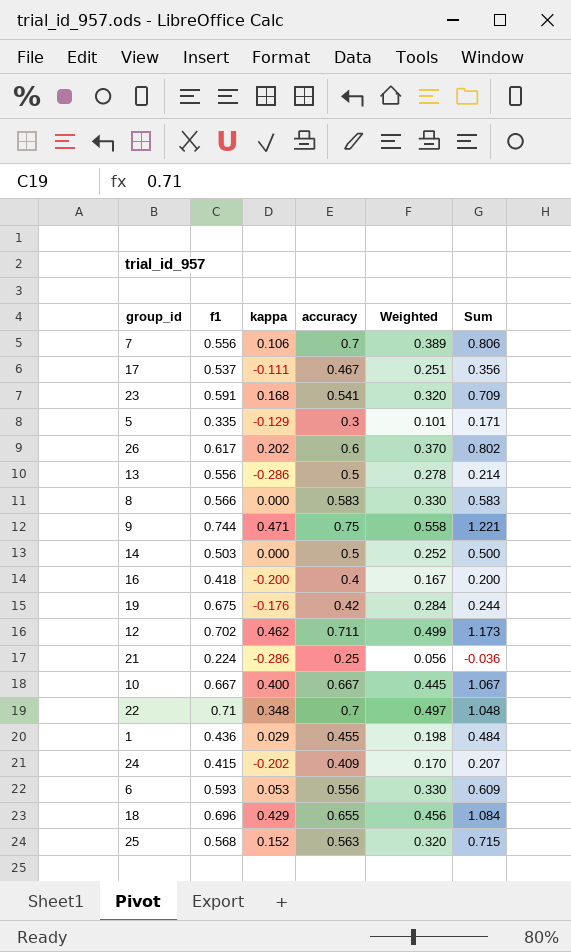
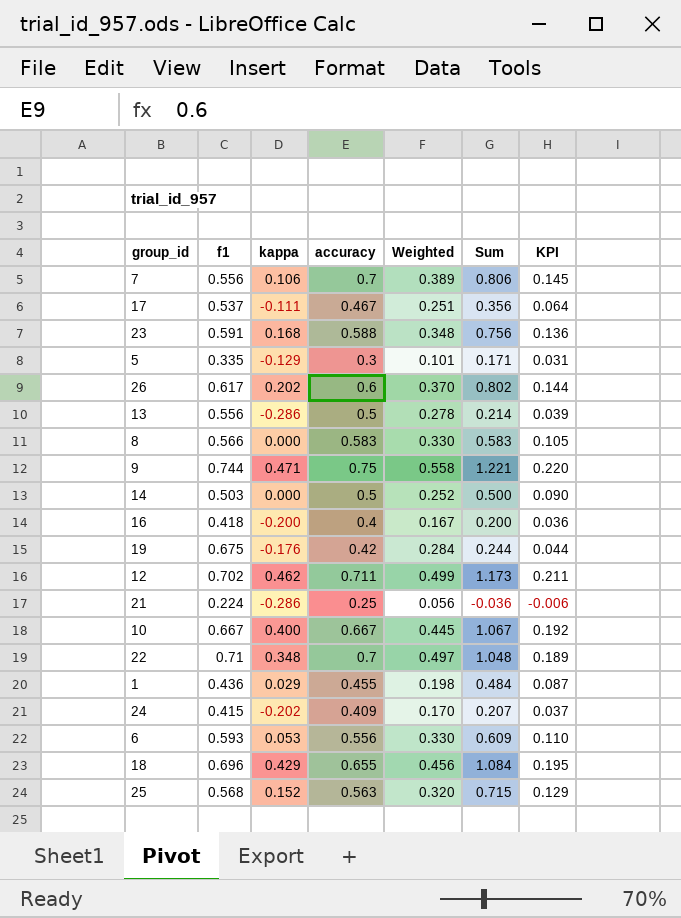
column KPI | formula: none -> [Sum] * 0.18
23 | accuracy: 0.541 -> 0.588
23 | Weighted: 0.320 -> 0.348
23 | Sum: 0.709 -> 0.756

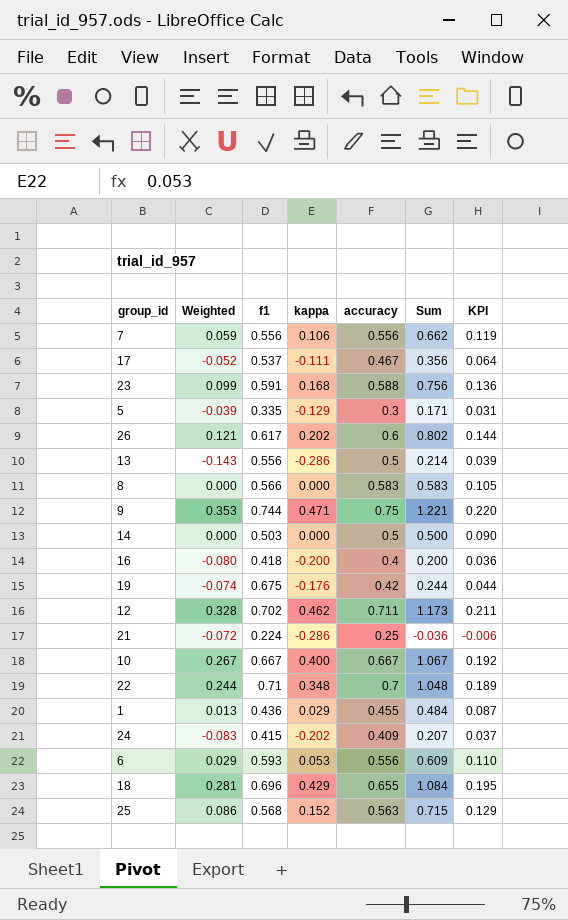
column Weighted | formula: [f1] * [accuracy] -> [kappa] * [accuracy]
column Weighted | position: 5 -> 2
7 | accuracy: 0.7 -> 0.556
7 | Sum: 0.806 -> 0.662
7 | KPI: 0.145 -> 0.119

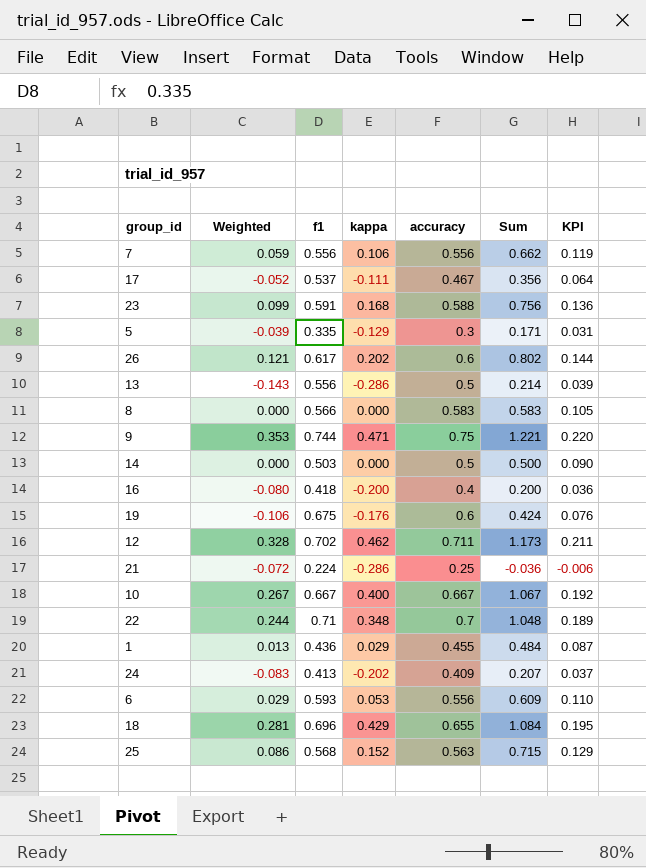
19 | Weighted: -0.074 -> -0.106
19 | accuracy: 0.42 -> 0.6
19 | Sum: 0.244 -> 0.424
19 | KPI: 0.044 -> 0.076
24 | f1: 0.415 -> 0.413

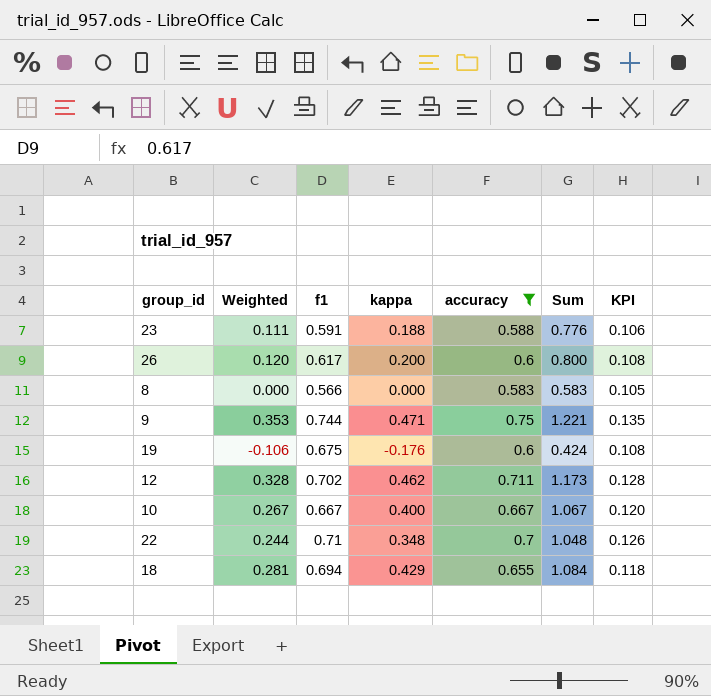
filter: none -> accuracy >= 0.583
column KPI | formula: [Sum] * 0.18 -> [accuracy] * 0.18
23 | Weighted: 0.099 -> 0.111
23 | kappa: 0.168 -> 0.188
23 | Sum: 0.756 -> 0.776
26 | Weighted: 0.121 -> 0.120
26 | kappa: 0.202 -> 0.200
26 | Sum: 0.802 -> 0.800
18 | f1: 0.696 -> 0.694

